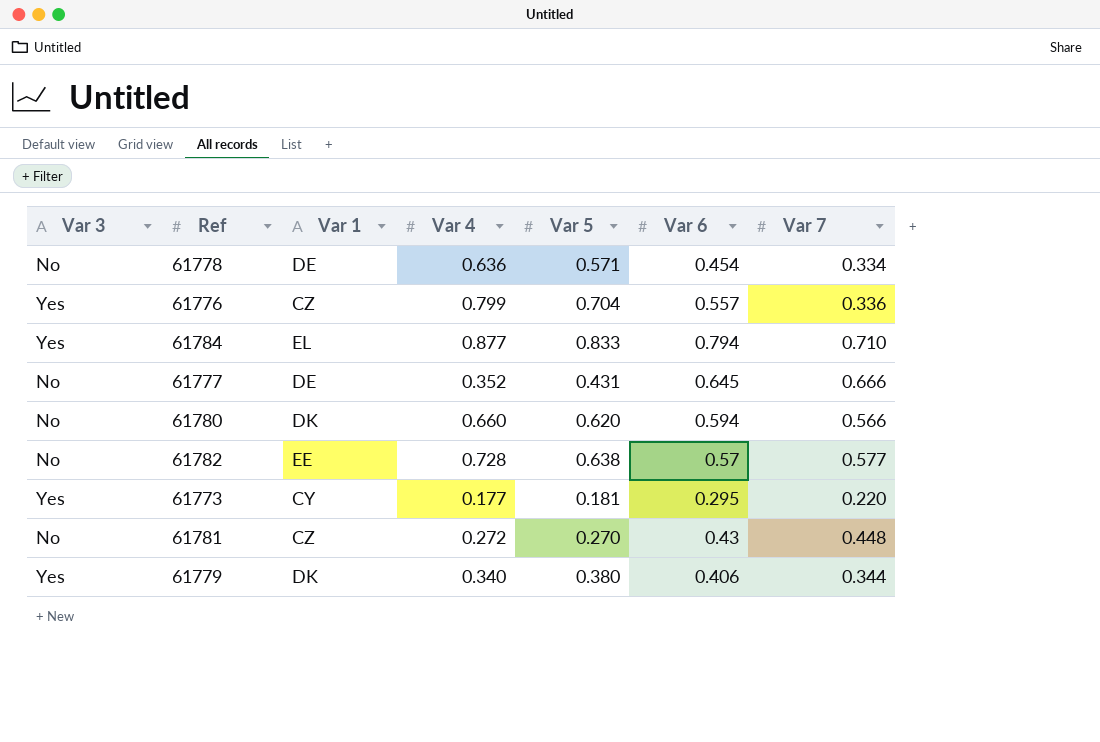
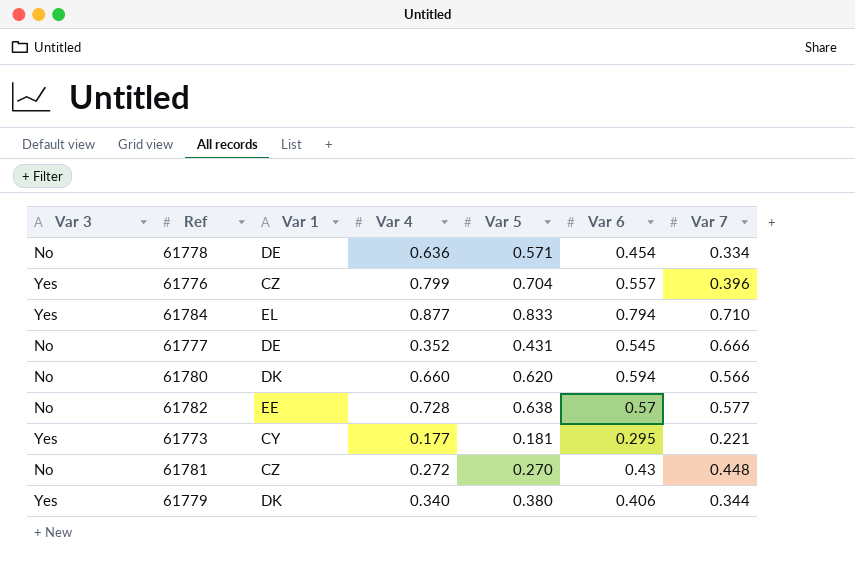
61776 | Var 7: 0.336 -> 0.396
61777 | Var 6: 0.645 -> 0.545
61773 | Var 7: 0.220 -> 0.221

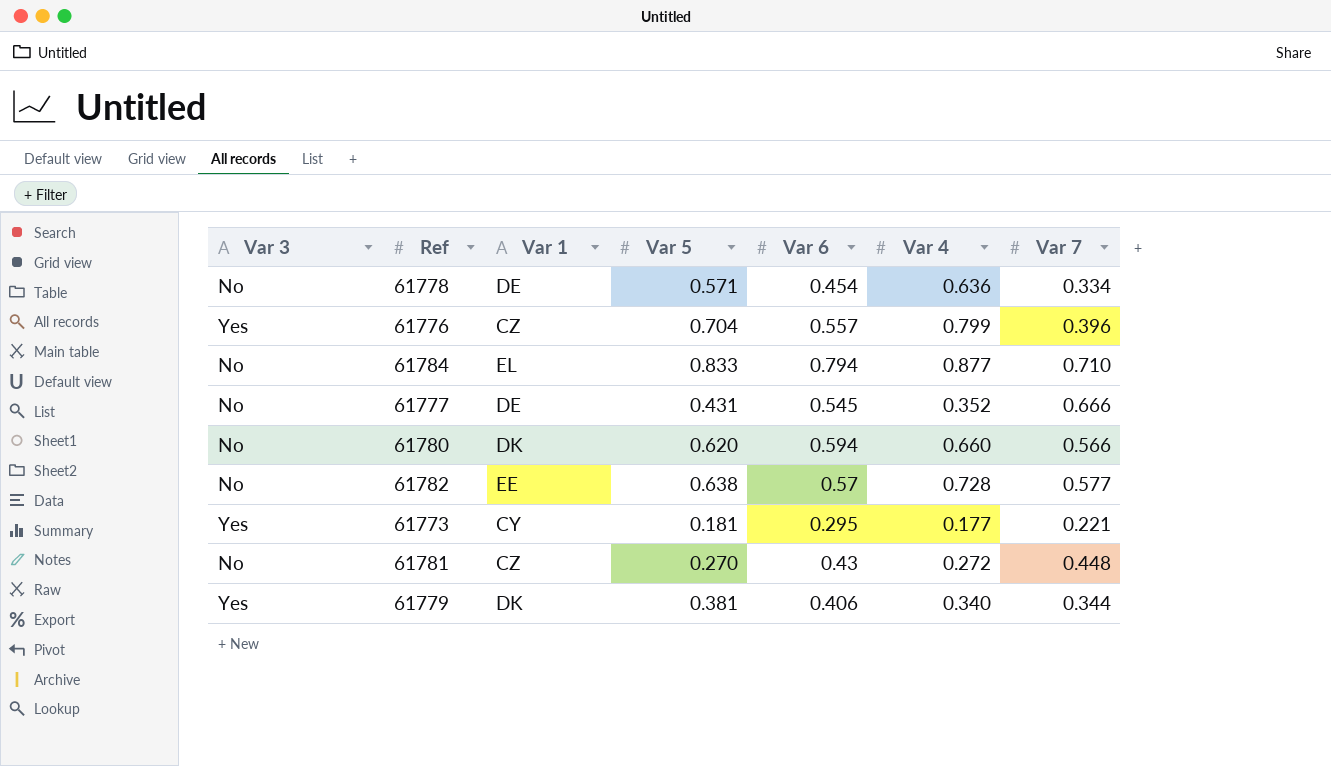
column Var 4 | position: 4 -> 6
61784 | Var 3: Yes -> No
61779 | Var 5: 0.380 -> 0.381

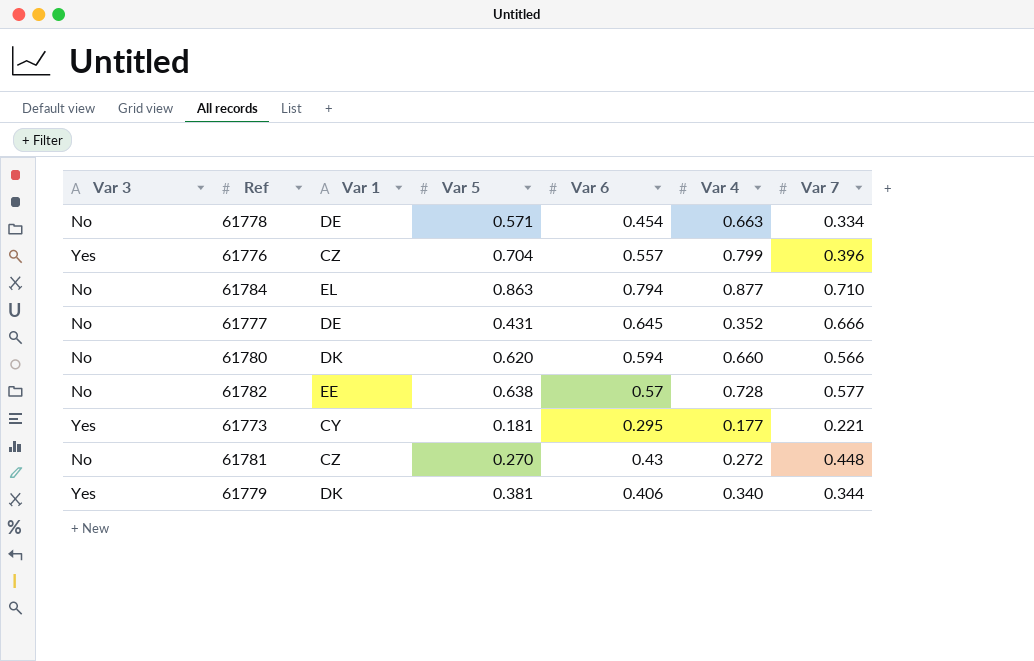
61778 | Var 4: 0.636 -> 0.663
61784 | Var 5: 0.833 -> 0.863
61777 | Var 6: 0.545 -> 0.645

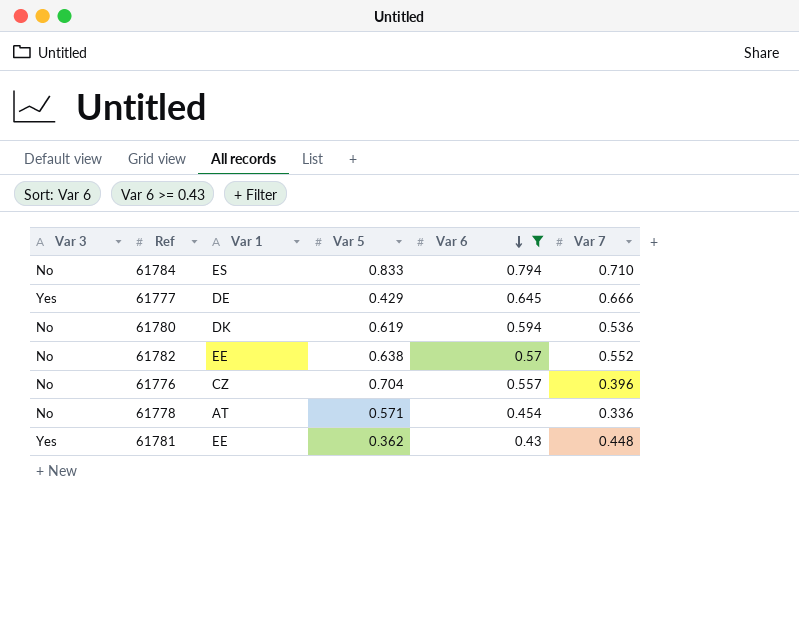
filter: none -> Var 6 >= 0.43
row order: none -> Var 6 descending
column Var 4 | position: 6 -> none
61784 | Var 1: EL -> ES
61784 | Var 5: 0.863 -> 0.833
61777 | Var 3: No -> Yes
61777 | Var 5: 0.431 -> 0.429
61780 | Var 5: 0.620 -> 0.619
61780 | Var 7: 0.566 -> 0.536
61782 | Var 7: 0.577 -> 0.552
61776 | Var 3: Yes -> No
61778 | Var 1: DE -> AT
61778 | Var 7: 0.334 -> 0.336
61781 | Var 3: No -> Yes
61781 | Var 1: CZ -> EE
61781 | Var 5: 0.270 -> 0.362

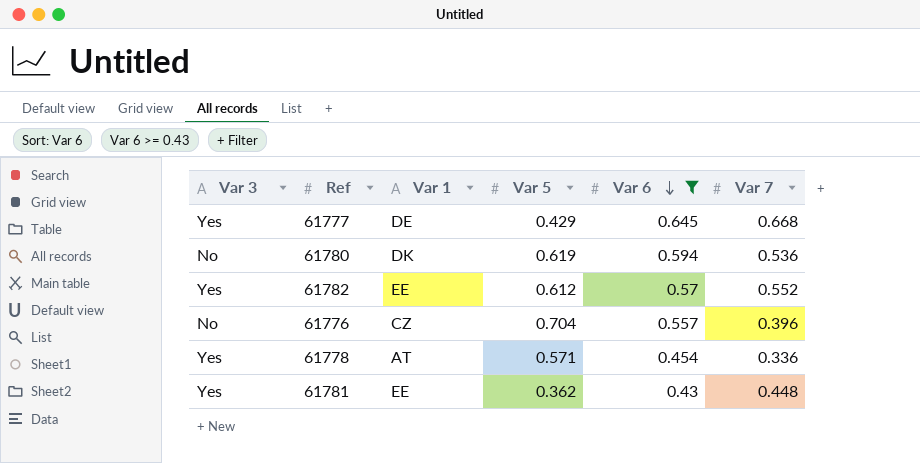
row 61784: No | ES | 0.833 | 0.794 | 0.710 -> none
61777 | Var 7: 0.666 -> 0.668
61782 | Var 3: No -> Yes
61782 | Var 5: 0.638 -> 0.612
61778 | Var 3: No -> Yes

